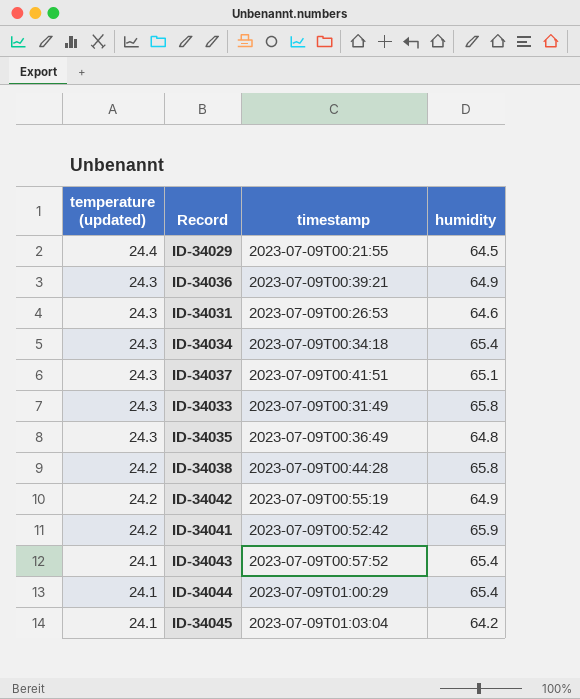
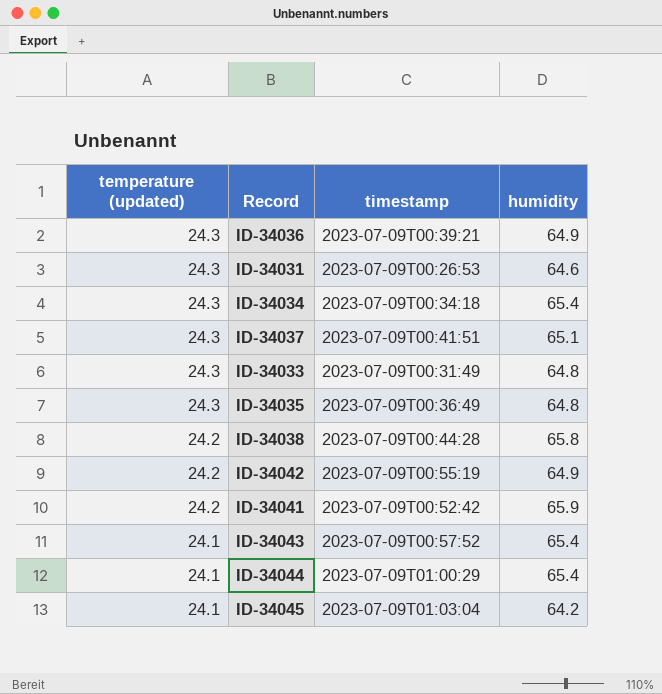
row ID-34029: 24.4 | 2023-07-09T00:21:55 | 64.5 -> none
ID-34033 | humidity: 65.8 -> 64.8

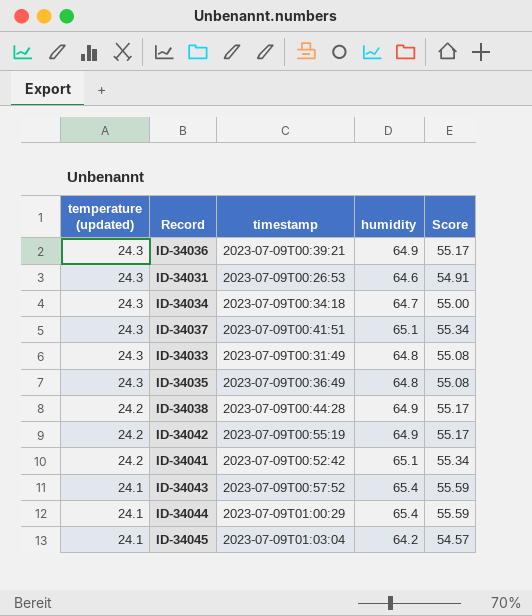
column Score | formula: none -> [humidity] * 0.85
ID-34034 | humidity: 65.4 -> 64.7
ID-34038 | humidity: 65.8 -> 64.9
ID-34041 | humidity: 65.9 -> 65.1

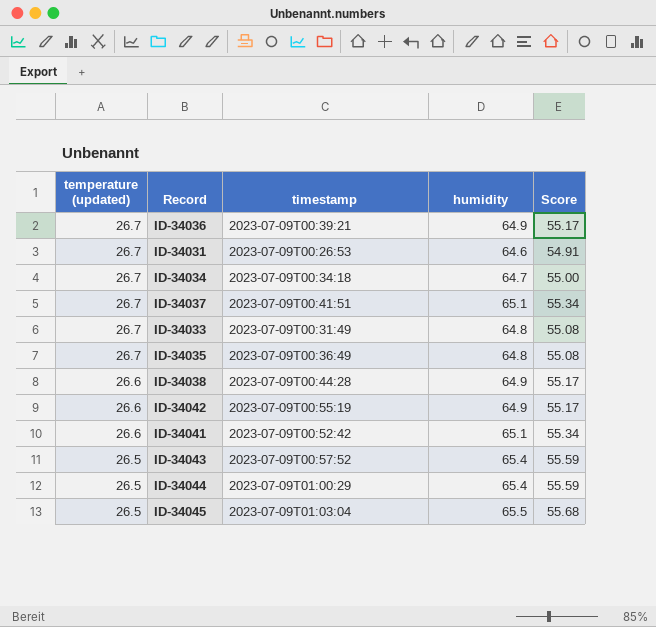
ID-34036 | temperature (updated): 24.3 -> 26.7
ID-34031 | temperature (updated): 24.3 -> 26.7
ID-34034 | temperature (updated): 24.3 -> 26.7
ID-34037 | temperature (updated): 24.3 -> 26.7
ID-34033 | temperature (updated): 24.3 -> 26.7
ID-34035 | temperature (updated): 24.3 -> 26.7
ID-34038 | temperature (updated): 24.2 -> 26.6
ID-34042 | temperature (updated): 24.2 -> 26.6
ID-34041 | temperature (updated): 24.2 -> 26.6
ID-34043 | temperature (updated): 24.1 -> 26.5
ID-34044 | temperature (updated): 24.1 -> 26.5
ID-34045 | temperature (updated): 24.1 -> 26.5
ID-34045 | humidity: 64.2 -> 65.5
ID-34045 | Score: 54.57 -> 55.68

